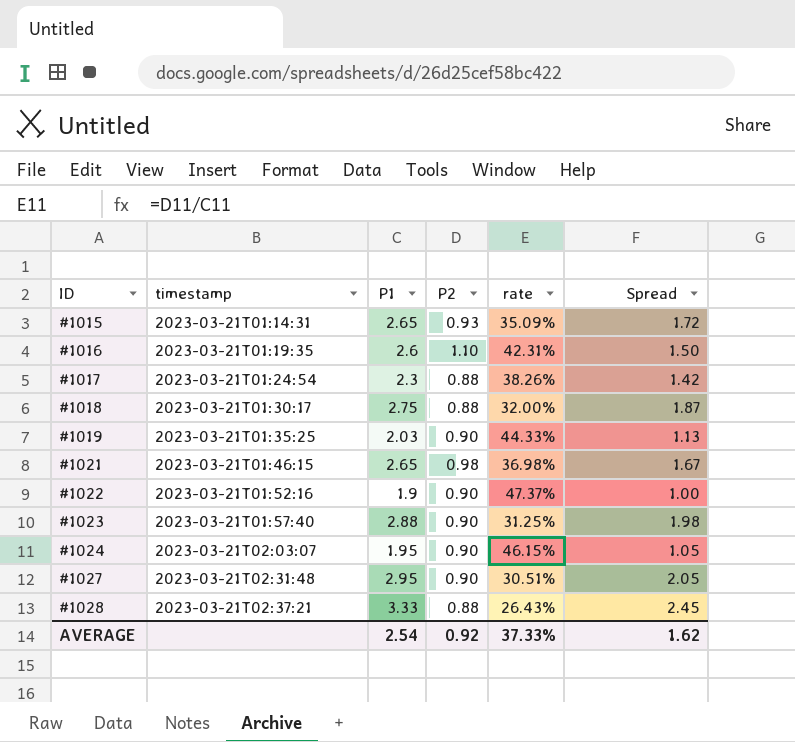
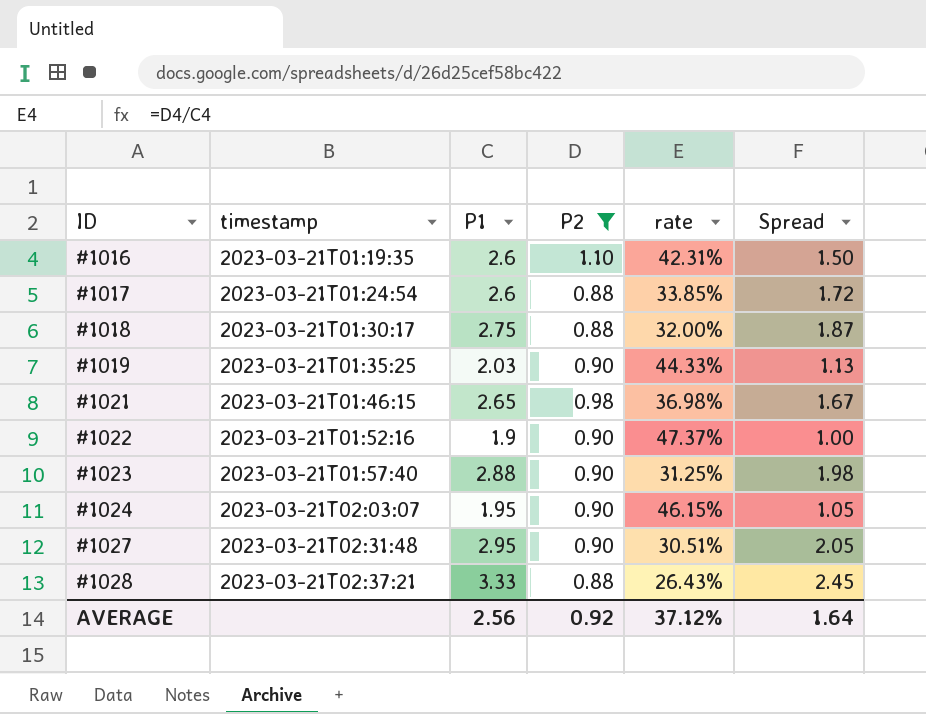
filter: none -> P2 != 0.93
#1017 | P1: 2.3 -> 2.6
#1017 | rate: 38.26% -> 33.85%
#1017 | Spread: 1.42 -> 1.72
AVERAGE | P1: 2.54 -> 2.56
AVERAGE | rate: 37.33% -> 37.12%
AVERAGE | Spread: 1.62 -> 1.64

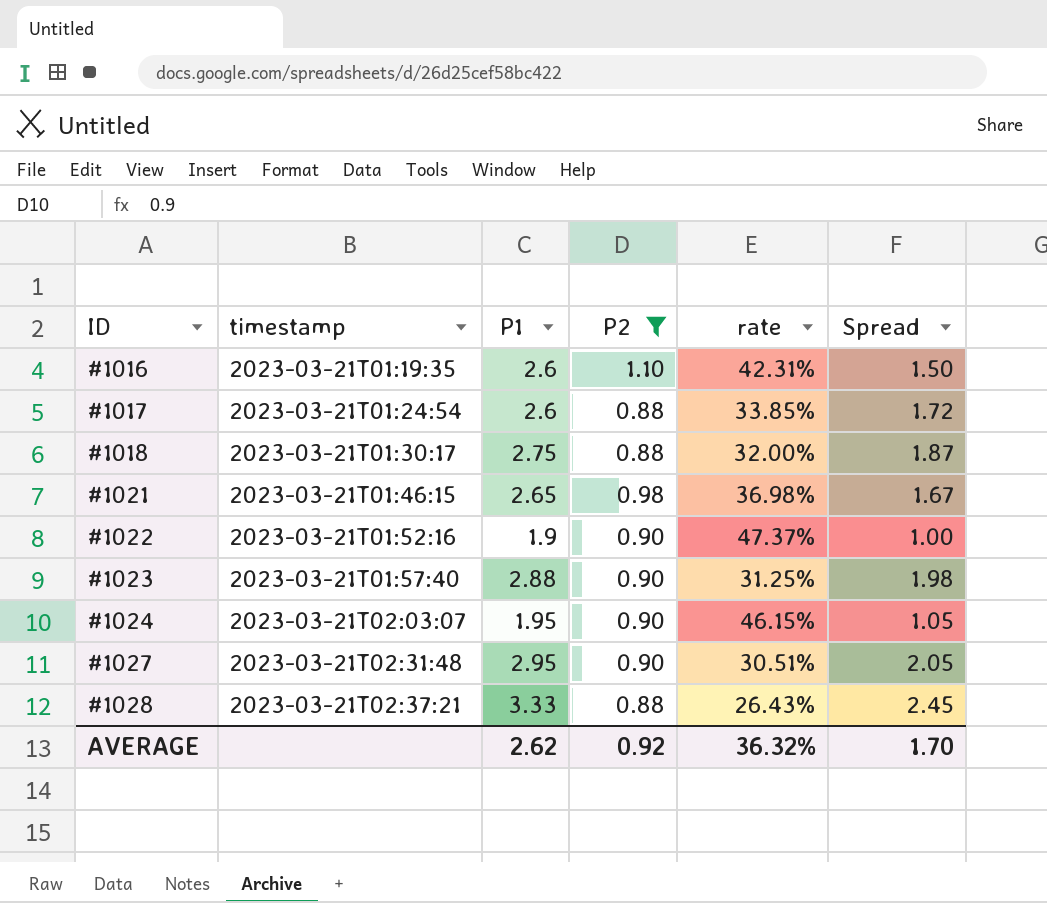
row #1019: 2023-03-21T01:35:25 | 2.03 | 0.90 | 44.33% | 1.13 -> none
AVERAGE | P1: 2.56 -> 2.62
AVERAGE | rate: 37.12% -> 36.32%
AVERAGE | Spread: 1.64 -> 1.70

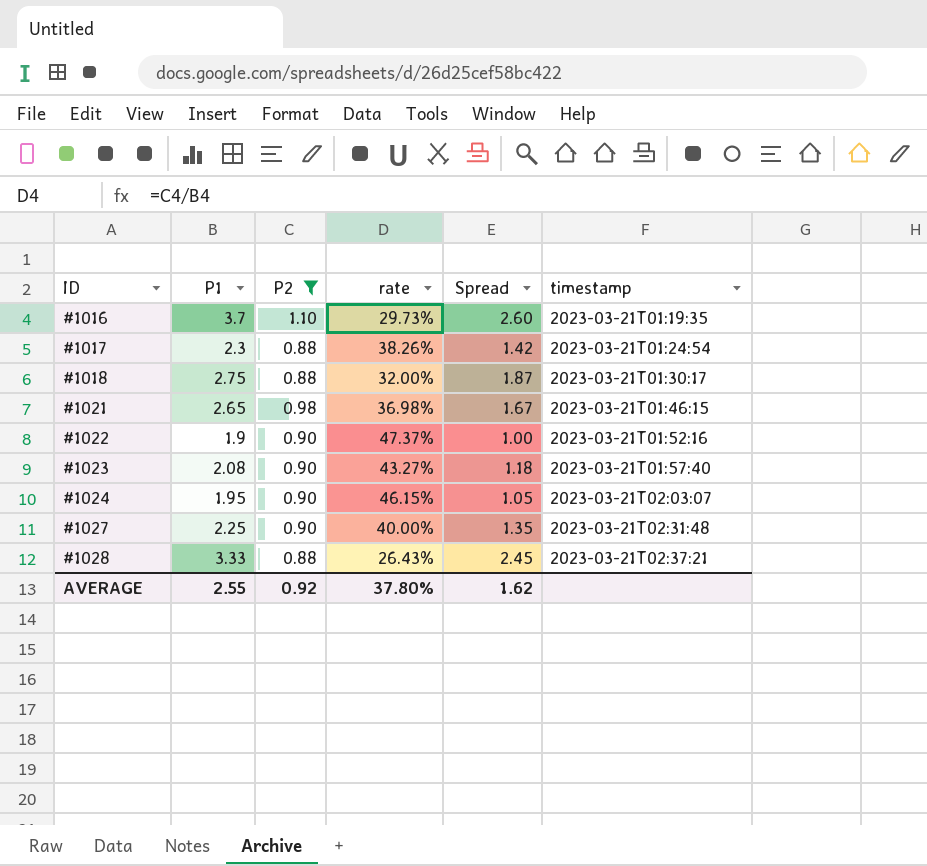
column timestamp | position: 2 -> 6
#1016 | P1: 2.6 -> 3.7
#1016 | rate: 42.31% -> 29.73%
#1016 | Spread: 1.50 -> 2.60
#1017 | P1: 2.6 -> 2.3
#1017 | rate: 33.85% -> 38.26%
#1017 | Spread: 1.72 -> 1.42
#1023 | P1: 2.88 -> 2.08
#1023 | rate: 31.25% -> 43.27%
#1023 | Spread: 1.98 -> 1.18
#1027 | P1: 2.95 -> 2.25
#1027 | rate: 30.51% -> 40.00%
#1027 | Spread: 2.05 -> 1.35
AVERAGE | P1: 2.62 -> 2.55
AVERAGE | rate: 36.32% -> 37.80%
AVERAGE | Spread: 1.70 -> 1.62

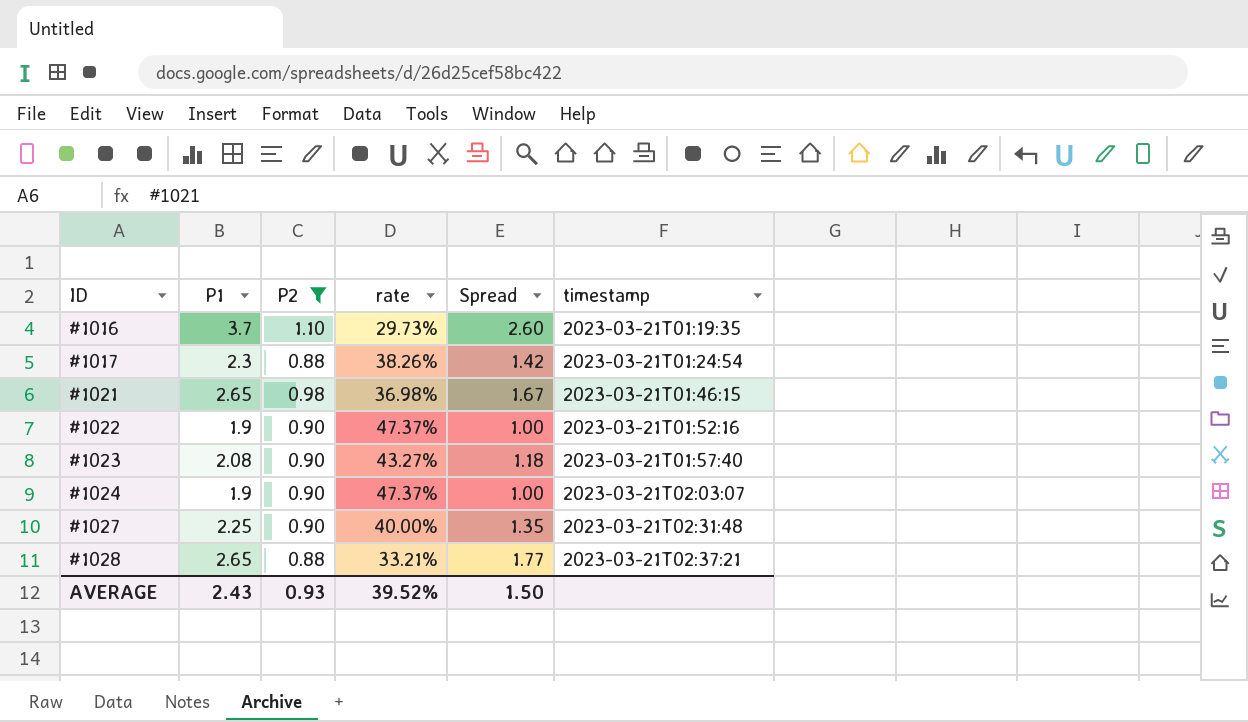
row #1018: 2.75 | 0.88 | 32.00% | 1.87 | 2023-03-21T01:30:17 -> none
#1024 | P1: 1.95 -> 1.9
#1024 | rate: 46.15% -> 47.37%
#1024 | Spread: 1.05 -> 1.00
#1028 | P1: 3.33 -> 2.65
#1028 | rate: 26.43% -> 33.21%
#1028 | Spread: 2.45 -> 1.77
AVERAGE | P1: 2.55 -> 2.43
AVERAGE | P2: 0.92 -> 0.93
AVERAGE | rate: 37.80% -> 39.52%
AVERAGE | Spread: 1.62 -> 1.50

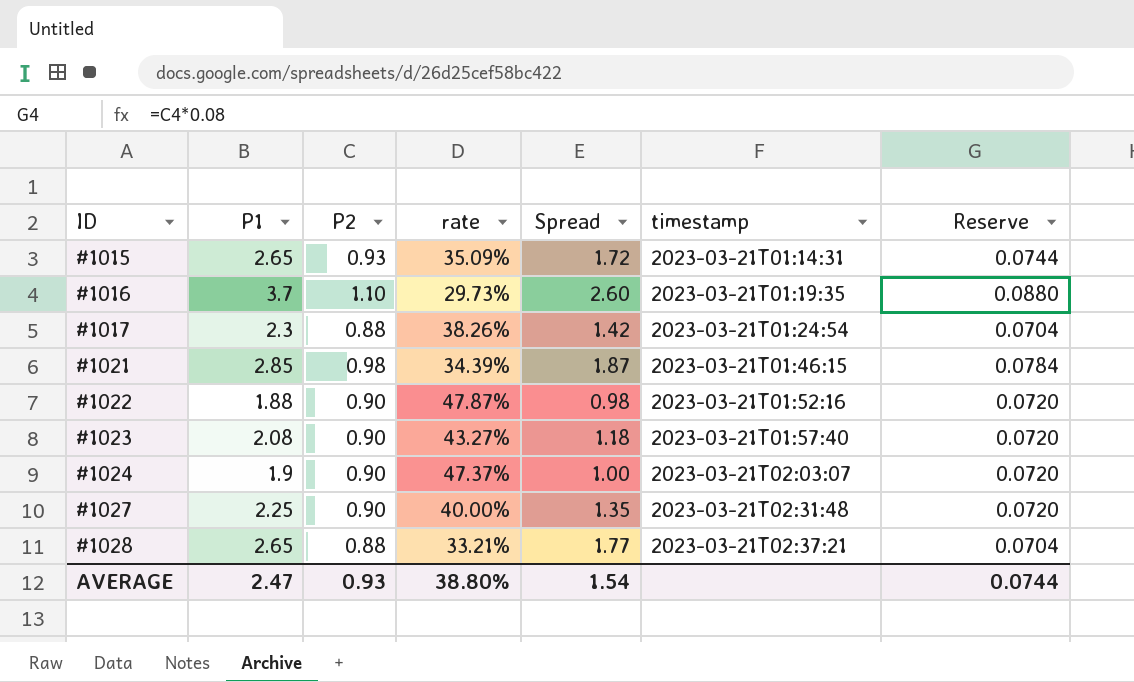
filter: P2 != 0.93 -> none
column Reserve | formula: none -> [P2] * 0.08
#1021 | P1: 2.65 -> 2.85
#1021 | rate: 36.98% -> 34.39%
#1021 | Spread: 1.67 -> 1.87
#1022 | P1: 1.9 -> 1.88
#1022 | rate: 47.37% -> 47.87%
#1022 | Spread: 1.00 -> 0.98
AVERAGE | P1: 2.43 -> 2.47
AVERAGE | rate: 39.52% -> 38.80%
AVERAGE | Spread: 1.50 -> 1.54

